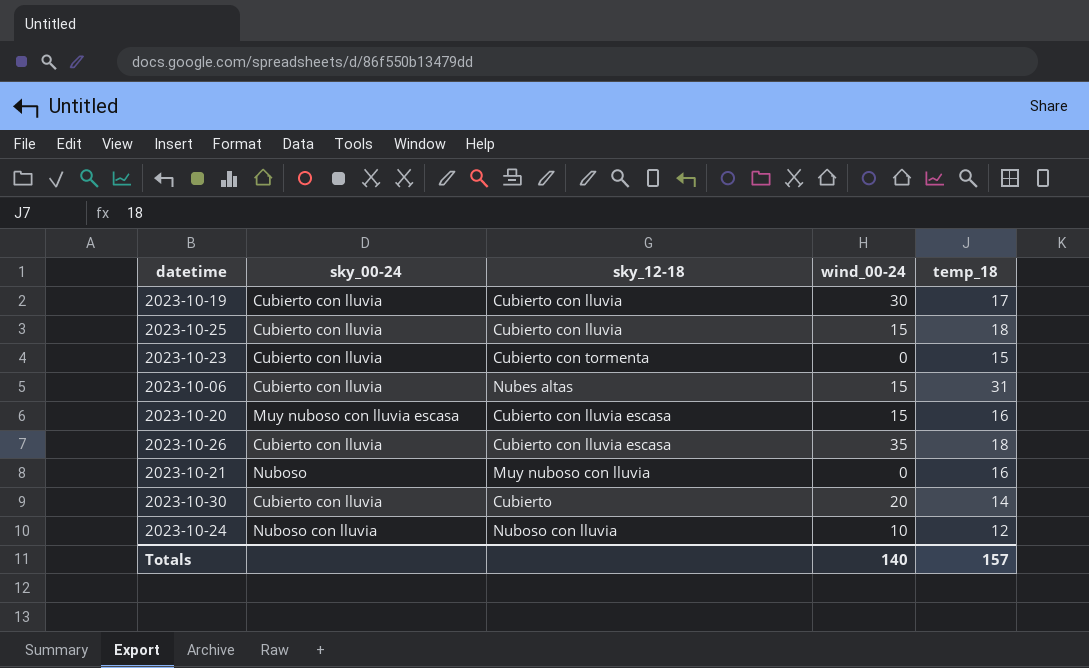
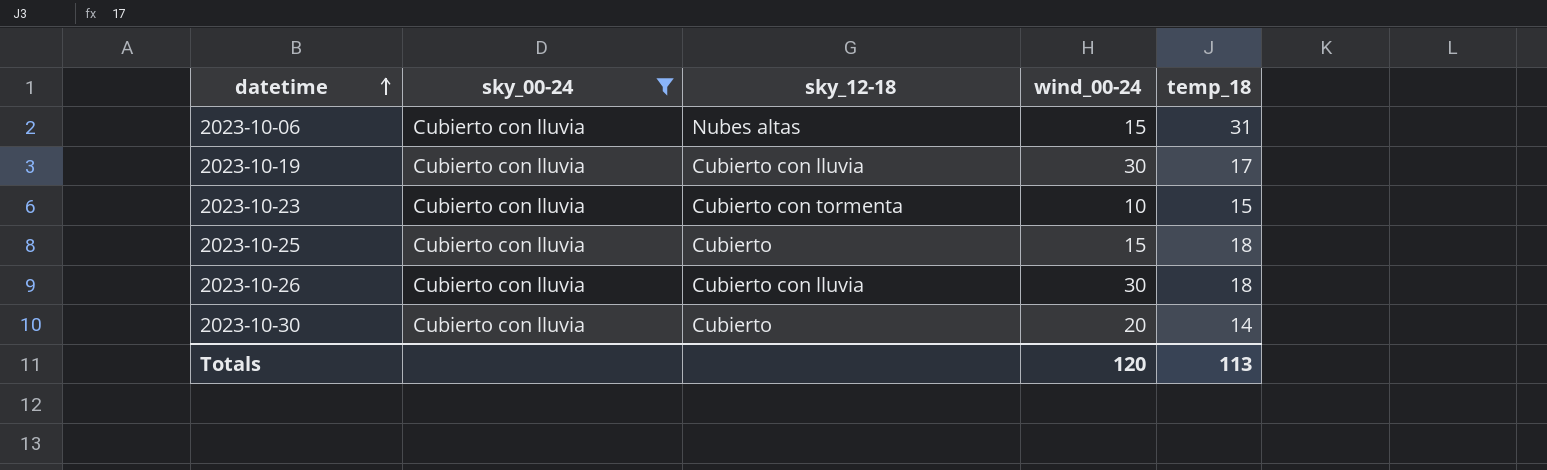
filter: none -> sky_00-24 = Cubierto con lluvia
row order: none -> datetime ascending
2023-10-23 | wind_00-24: 0 -> 10
2023-10-25 | sky_12-18: Cubierto con lluvia -> Cubierto
2023-10-26 | sky_12-18: Cubierto con lluvia escasa -> Cubierto con lluvia
2023-10-26 | wind_00-24: 35 -> 30
Totals | wind_00-24: 140 -> 120
Totals | temp_18: 157 -> 113

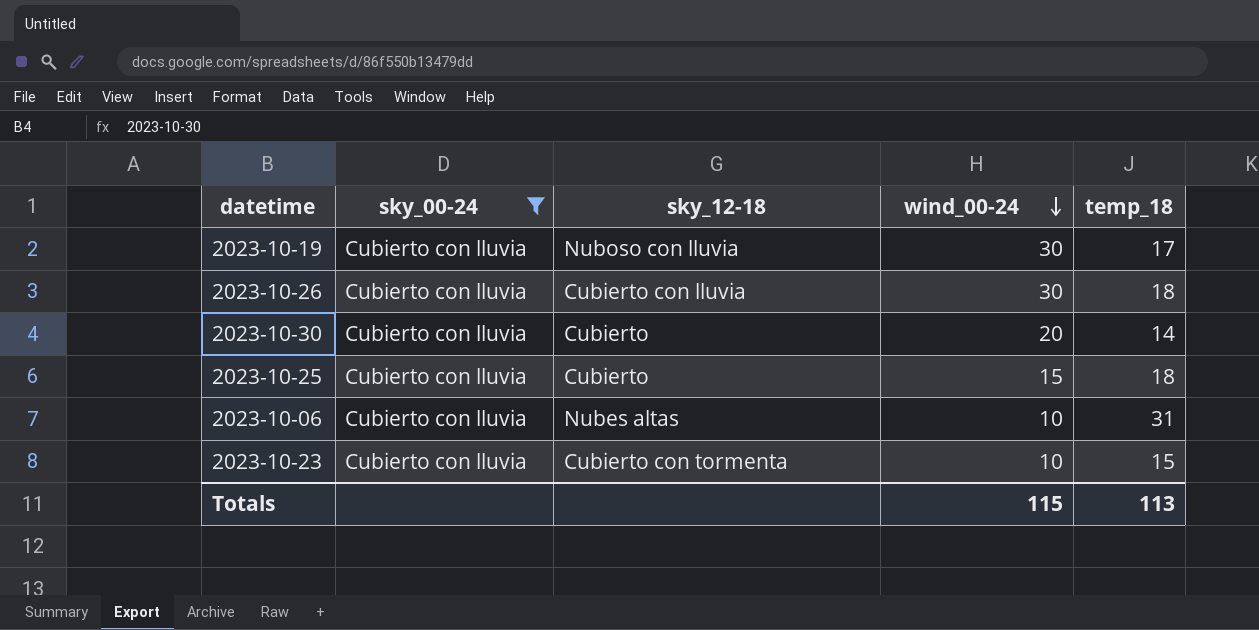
row order: datetime ascending -> wind_00-24 descending
2023-10-19 | sky_12-18: Cubierto con lluvia -> Nuboso con lluvia
2023-10-06 | wind_00-24: 15 -> 10
Totals | wind_00-24: 120 -> 115

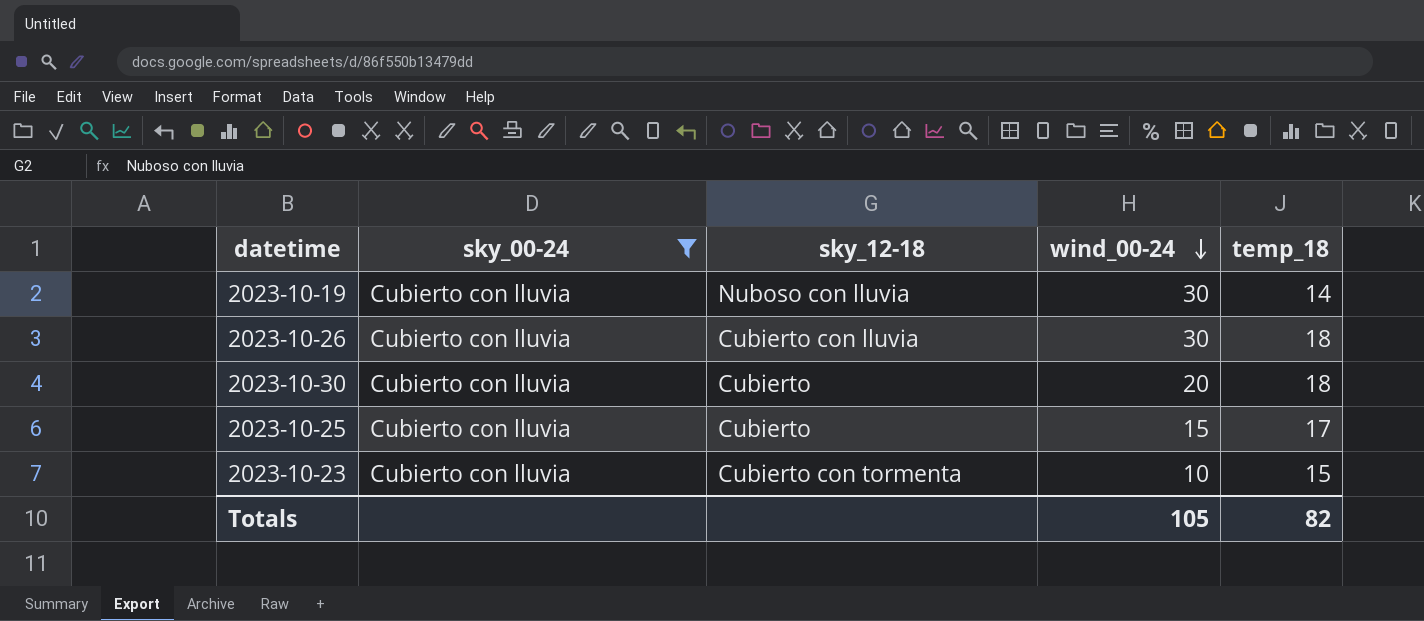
row 2023-10-06: Cubierto con lluvia | Nubes altas | 10 | 31 -> none
2023-10-19 | temp_18: 17 -> 14
2023-10-30 | temp_18: 14 -> 18
2023-10-25 | temp_18: 18 -> 17
Totals | wind_00-24: 115 -> 105
Totals | temp_18: 113 -> 82

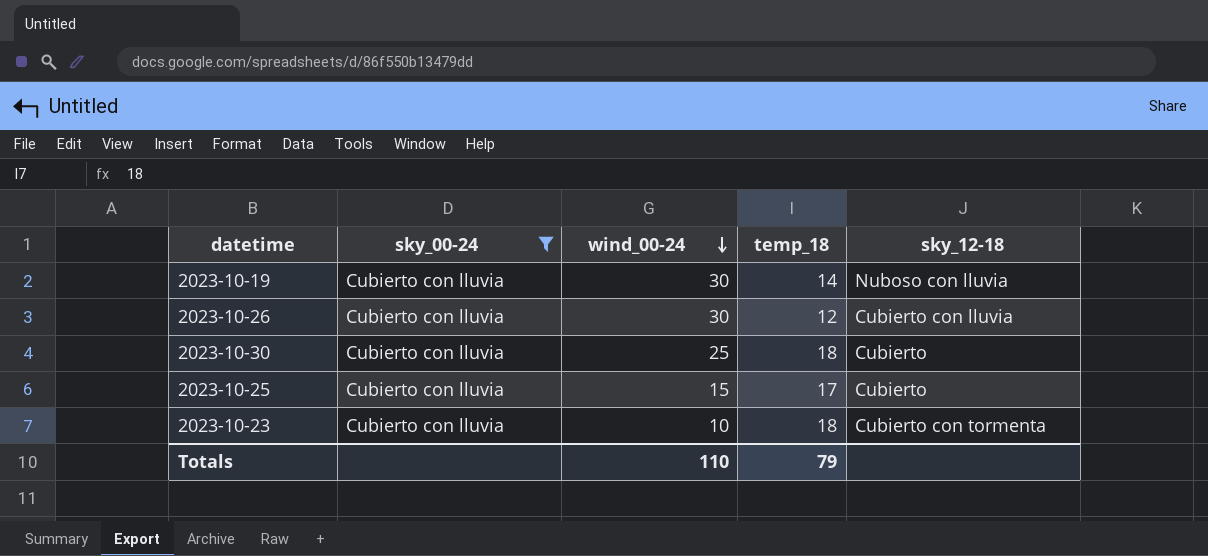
column sky_12-18 | position: 3 -> 5
2023-10-26 | temp_18: 18 -> 12
2023-10-30 | wind_00-24: 20 -> 25
2023-10-23 | temp_18: 15 -> 18
Totals | wind_00-24: 105 -> 110
Totals | temp_18: 82 -> 79

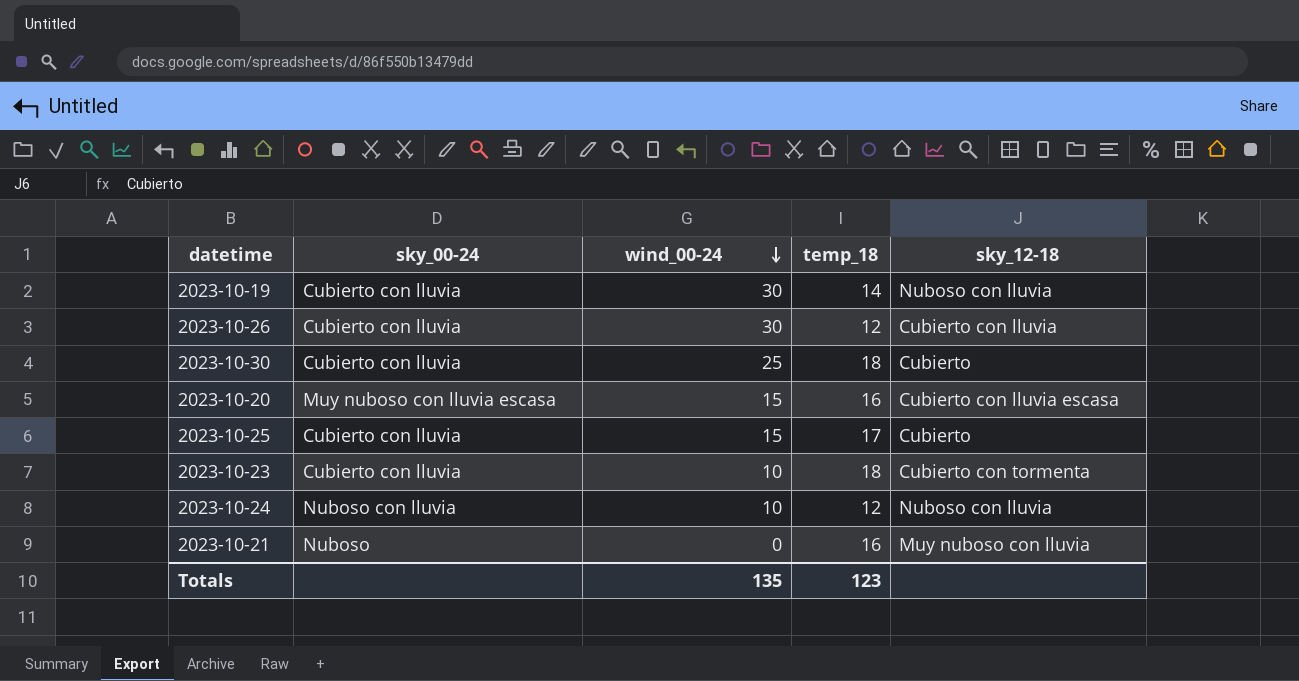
filter: sky_00-24 = Cubierto con lluvia -> none
Totals | wind_00-24: 110 -> 135
Totals | temp_18: 79 -> 123

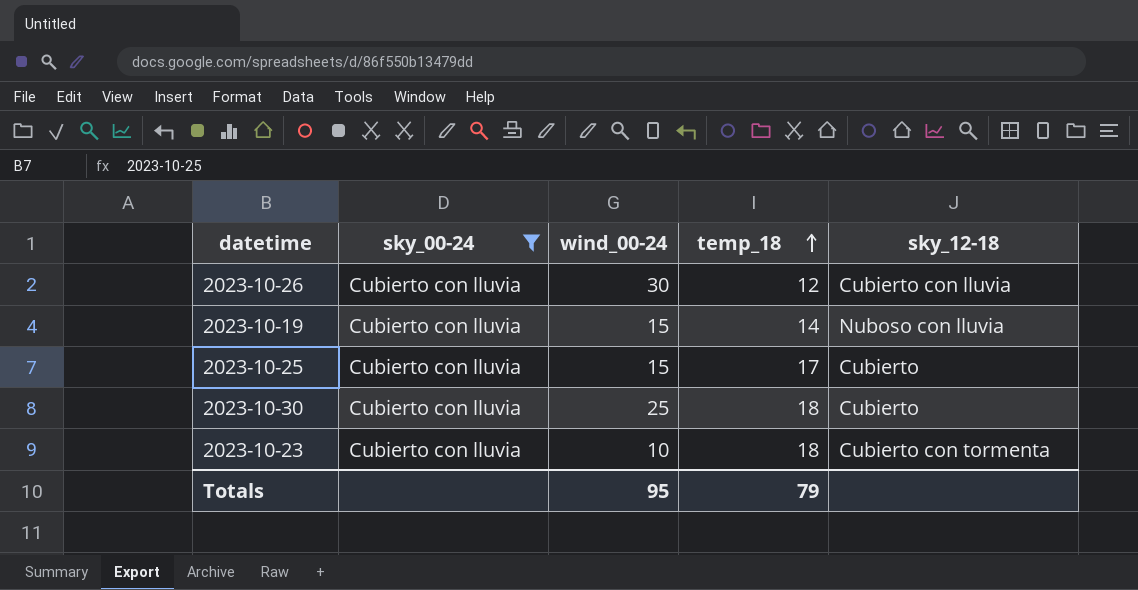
filter: none -> sky_00-24 = Cubierto con lluvia
row order: wind_00-24 descending -> temp_18 ascending
2023-10-19 | wind_00-24: 30 -> 15
Totals | wind_00-24: 135 -> 95
Totals | temp_18: 123 -> 79

